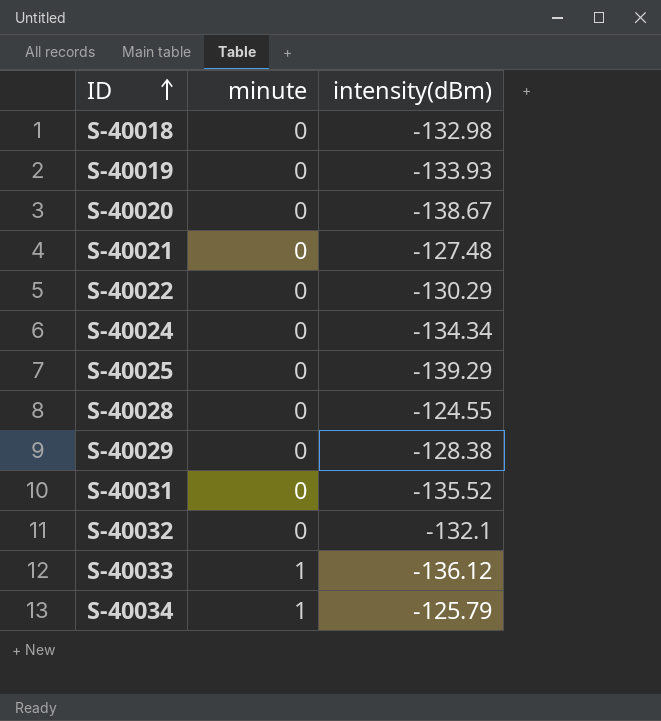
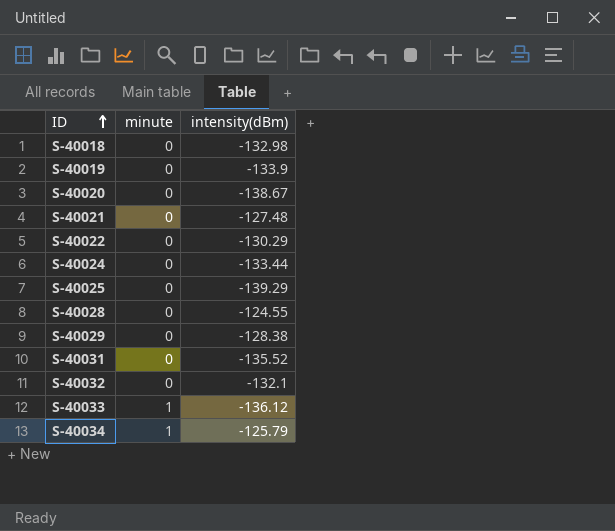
S-40019 | intensity(dBm): -133.93 -> -133.9
S-40024 | intensity(dBm): -134.34 -> -133.44

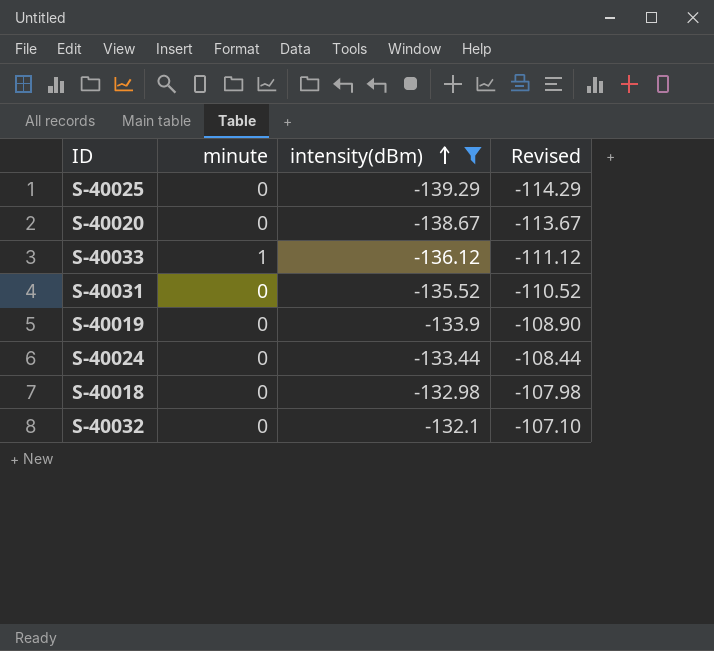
filter: none -> intensity(dBm) <= -132.1
row order: ID ascending -> intensity(dBm) ascending
column Revised | formula: none -> [intensity(dBm)] + 25

